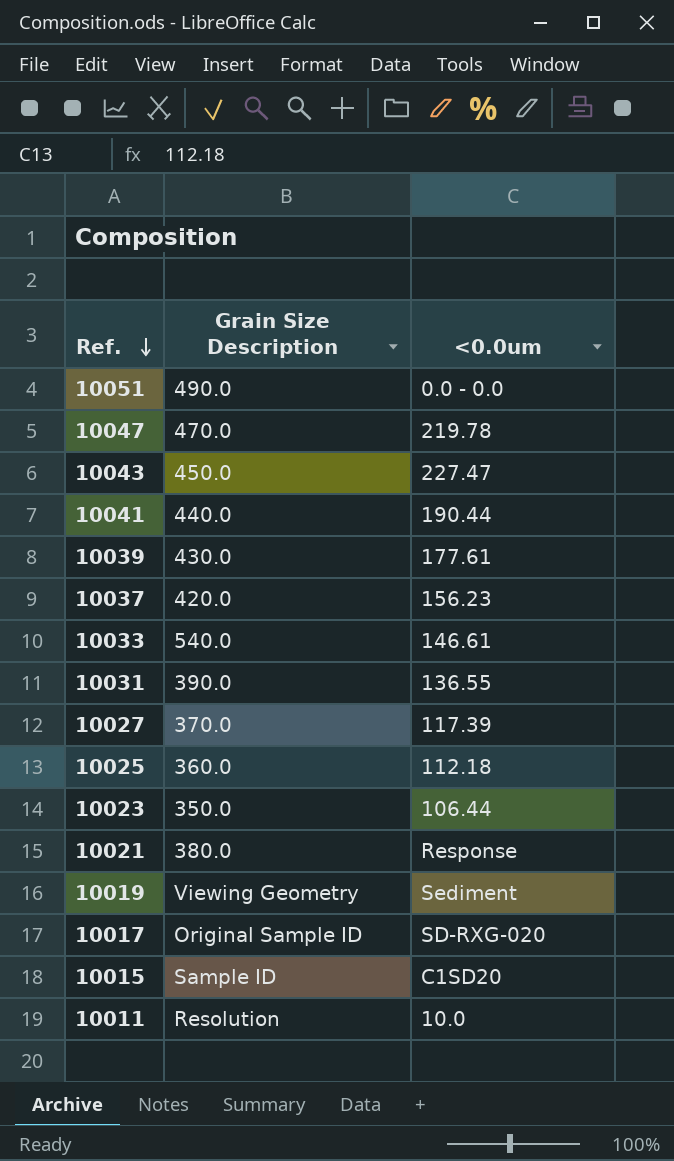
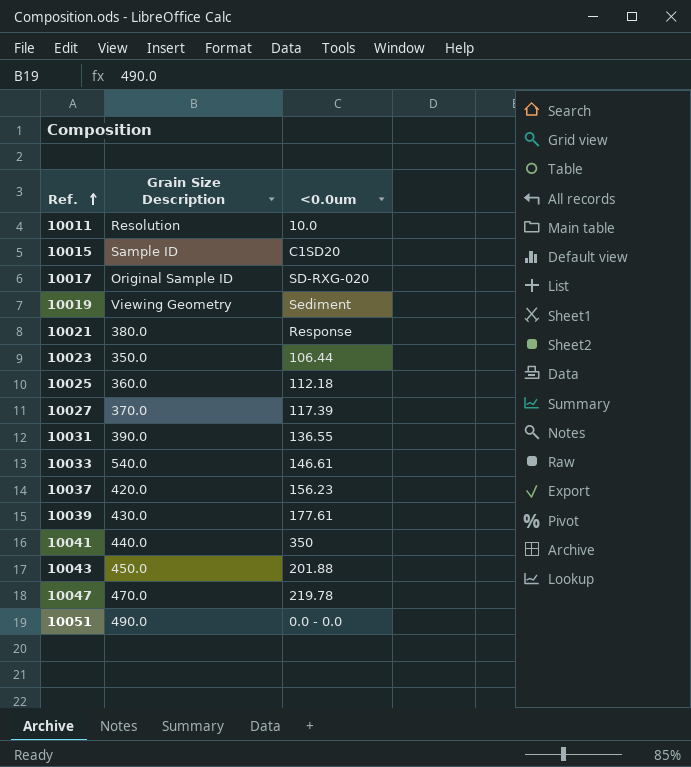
row order: Ref. descending -> Ref. ascending
10041 | <0.0um: 190.44 -> 350
10043 | <0.0um: 227.47 -> 201.88

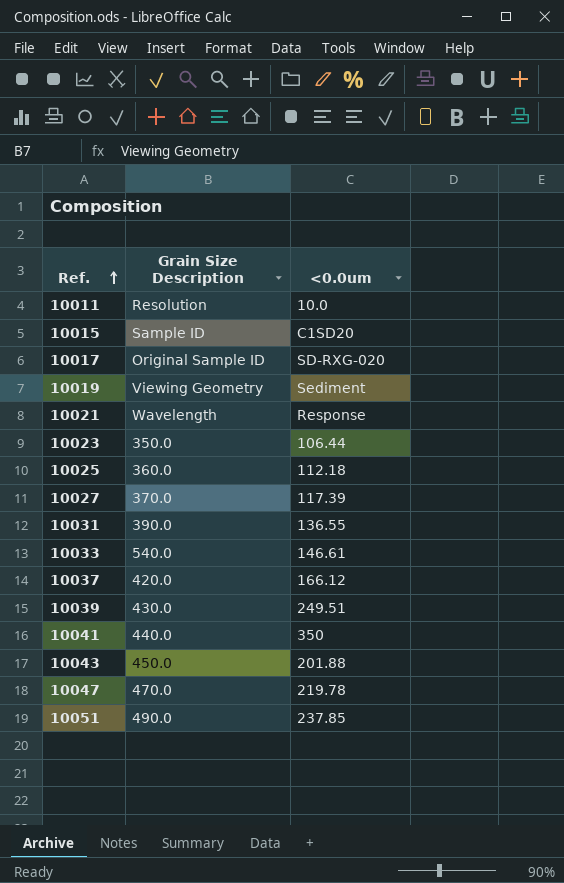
10021 | Grain Size Description: 380.0 -> Wavelength
10037 | <0.0um: 156.23 -> 166.12
10039 | <0.0um: 177.61 -> 249.51
10051 | <0.0um: 0.0 - 0.0 -> 237.85

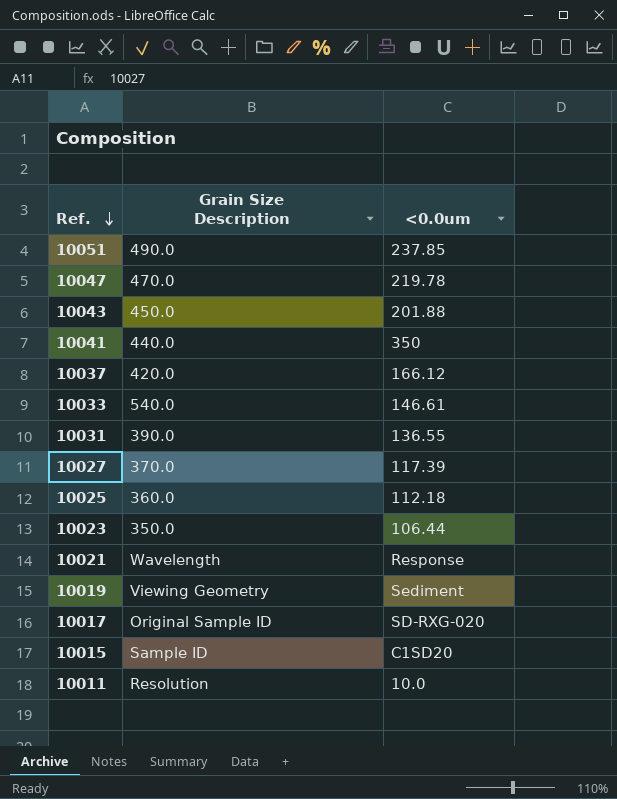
row order: Ref. ascending -> Ref. descending
row 10039: 430.0 | 249.51 -> none

